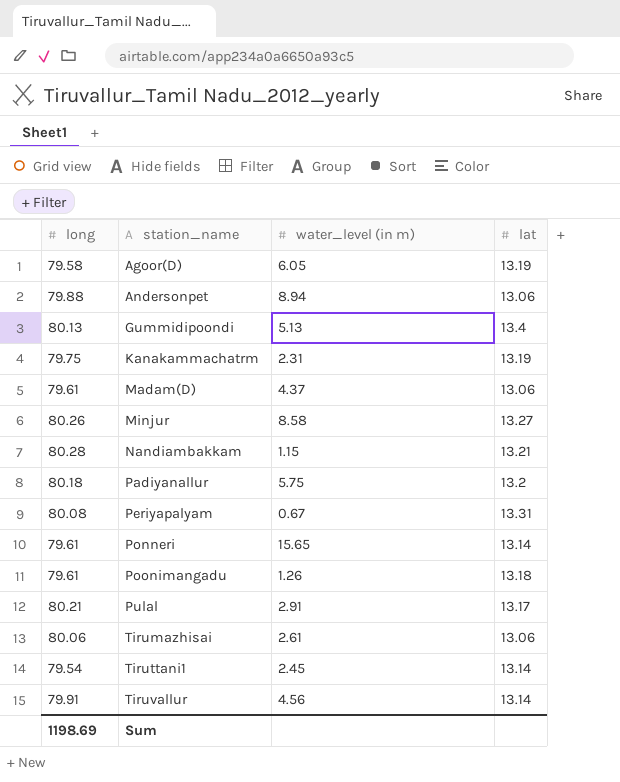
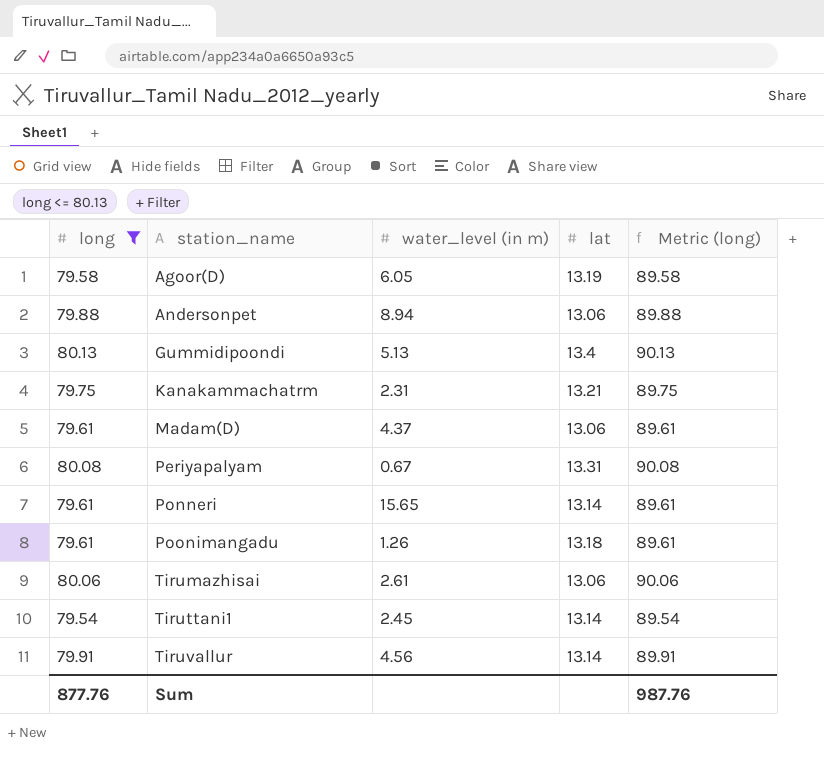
filter: none -> long <= 80.13
column Metric (long) | formula: none -> [long] + 10
Kanakammachatrm | lat: 13.19 -> 13.21
Sum | long: 1198.69 -> 877.76

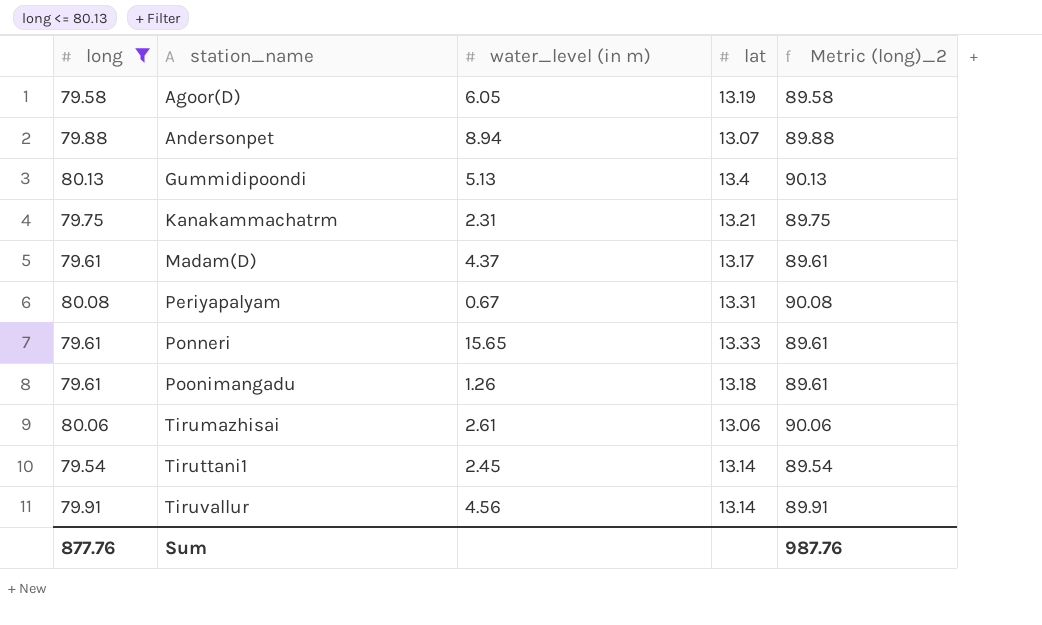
column name: Metric (long) -> Metric (long)_2
Andersonpet | lat: 13.06 -> 13.07
Madam(D) | lat: 13.06 -> 13.17
Ponneri | lat: 13.14 -> 13.33

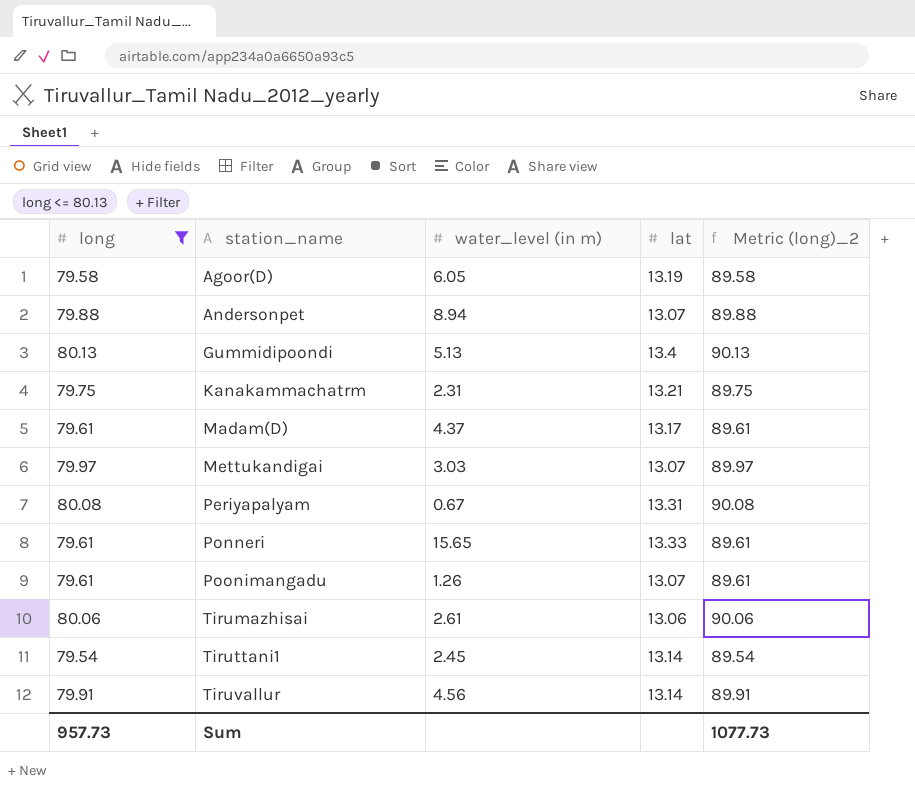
row Mettukandigai: none -> 79.97 | 3.03 | 13.07 | 89.97
Poonimangadu | lat: 13.18 -> 13.07
Sum | long: 877.76 -> 957.73
Sum | Metric (long)_2: 987.76 -> 1077.73

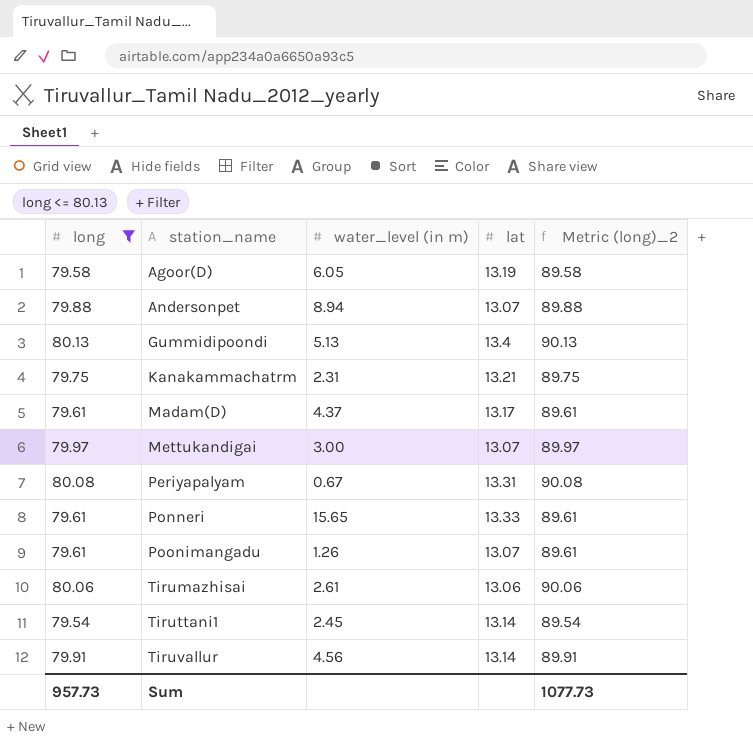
Mettukandigai | water_level (in m): 3.03 -> 3.00

